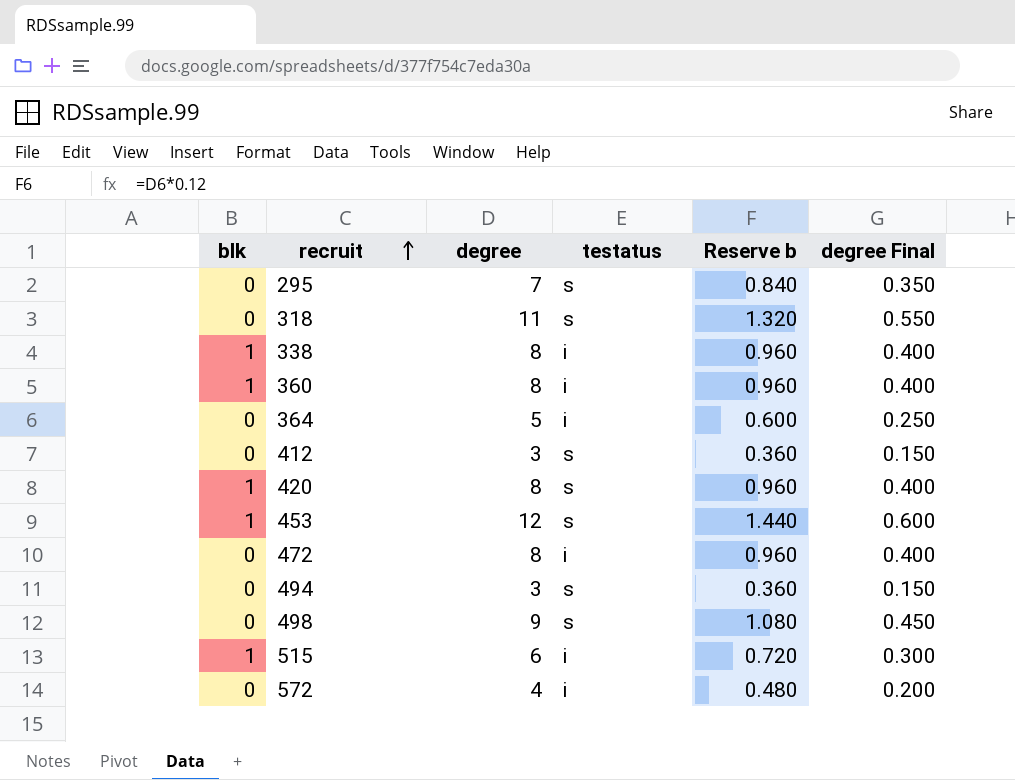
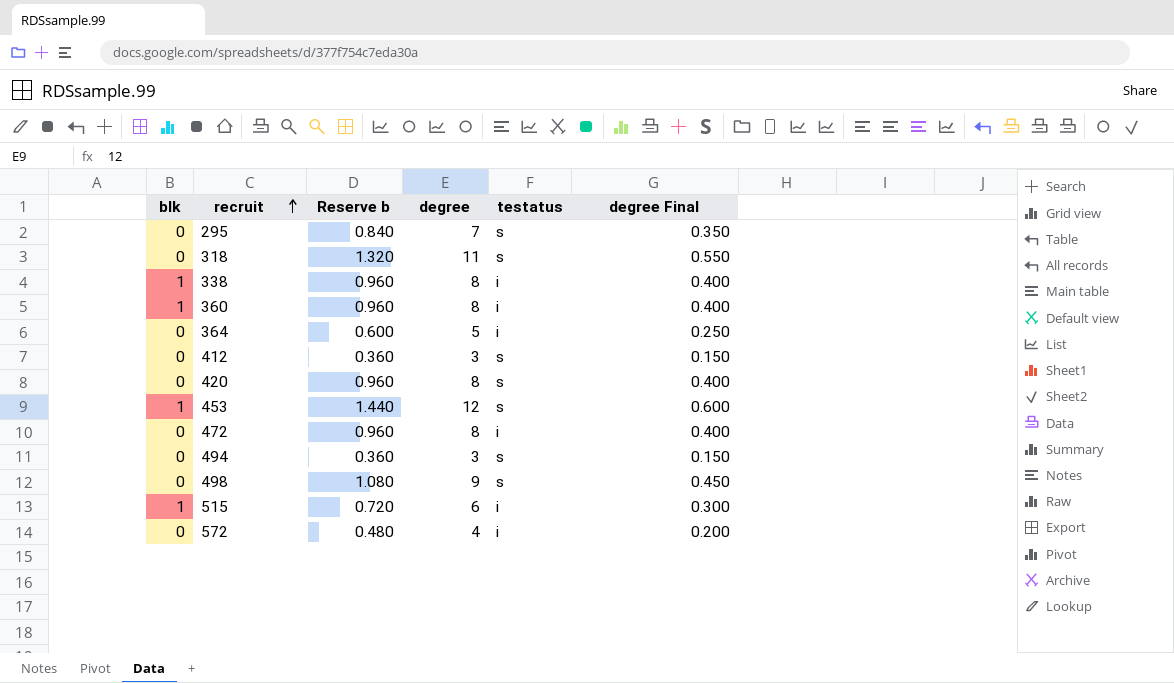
column Reserve b | position: 5 -> 3
420 | blk: 1 -> 0

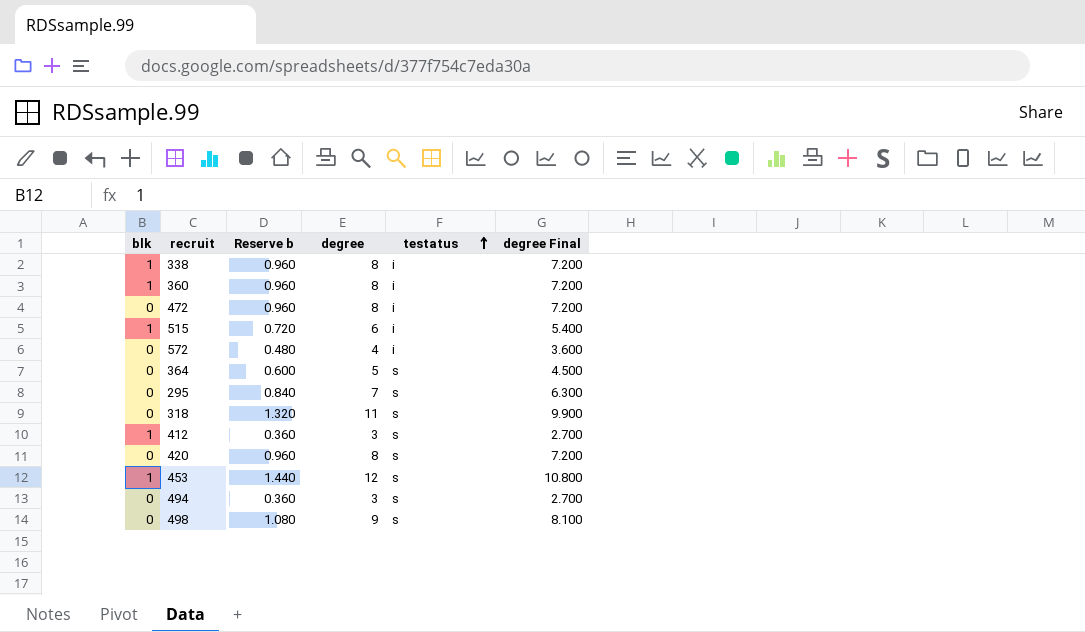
row order: recruit ascending -> testatus ascending
column degree Final | formula: [degree] * 0.05 -> [degree] * 0.9
364 | testatus: i -> s
412 | blk: 0 -> 1

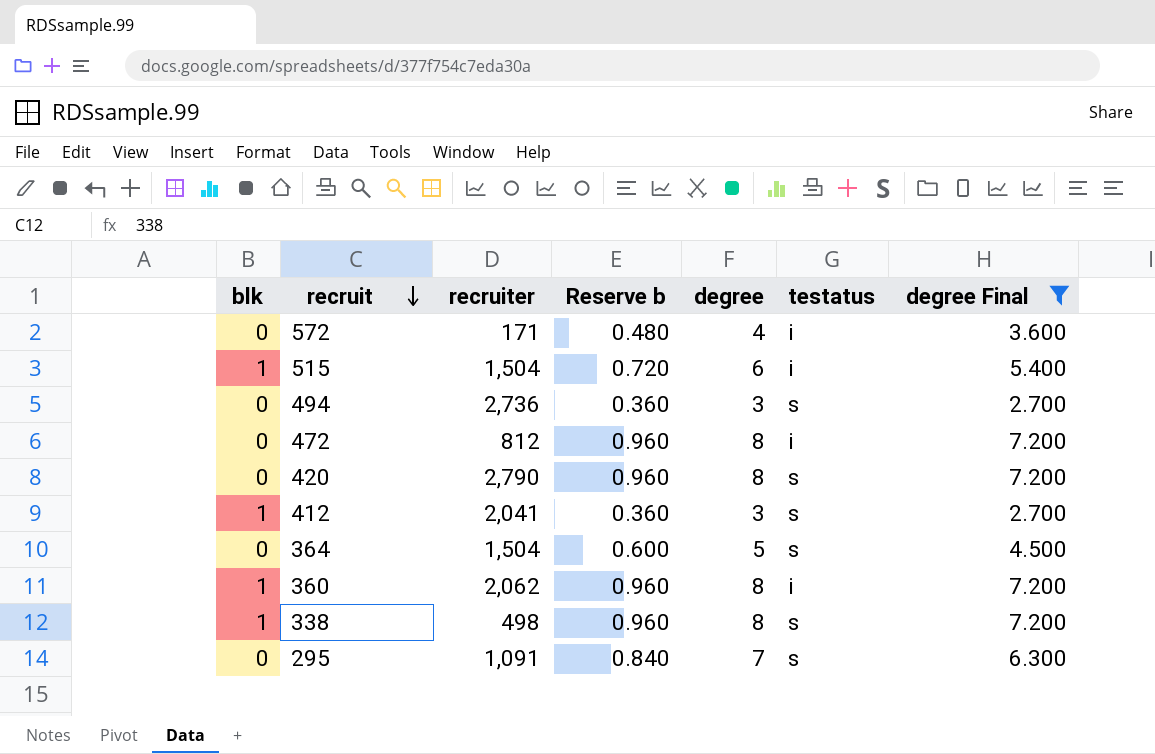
filter: none -> degree Final <= 7.200
row order: testatus ascending -> recruit descending
column recruiter | position: none -> 3
338 | testatus: i -> s

